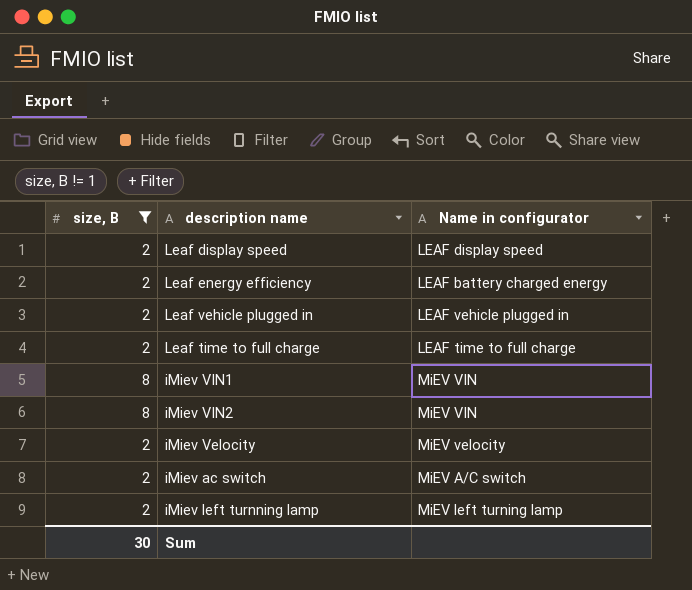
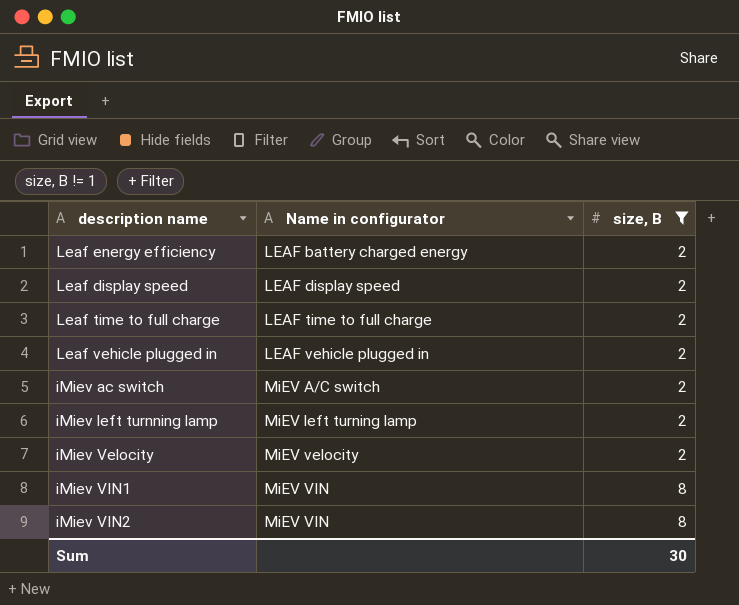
row order: none -> Name in configurator ascending
column size, B | position: 1 -> 3

